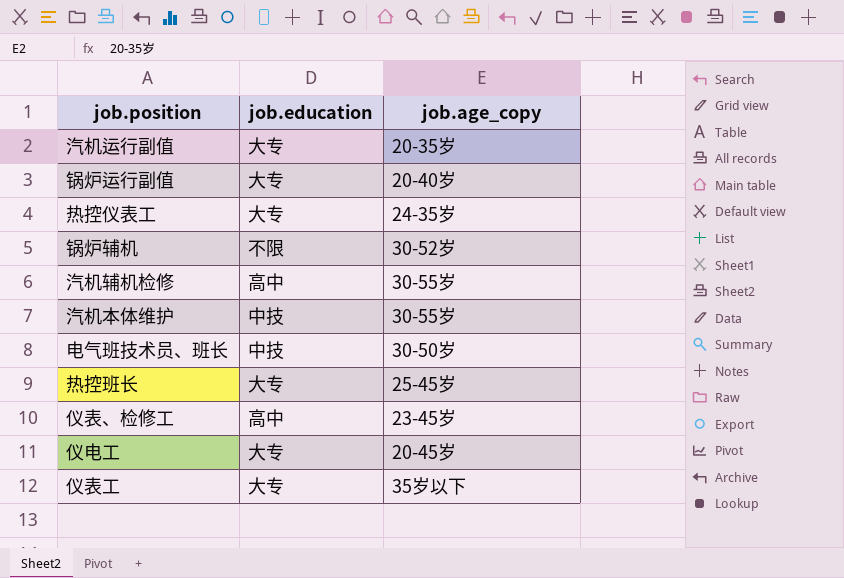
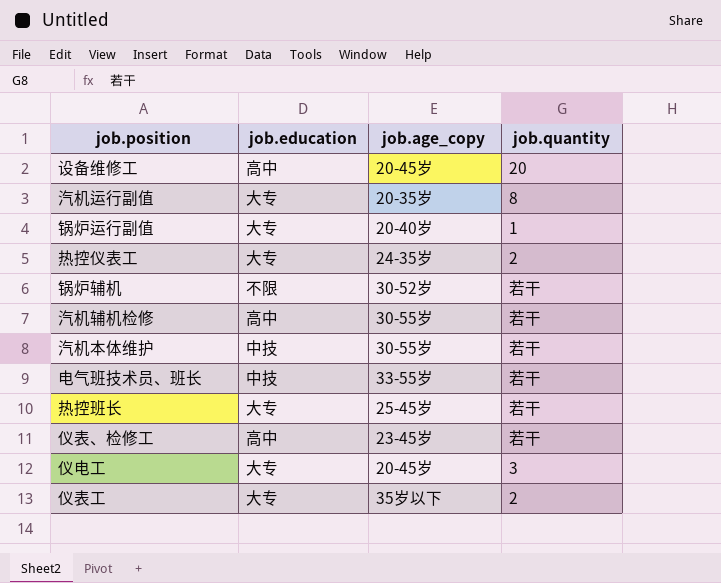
column job.quantity | position: none -> 4
row 设备维修工: none -> 高中 | 20-45岁 | 20
电气班技术员、班长 | job.age_copy: 30-50岁 -> 33-55岁

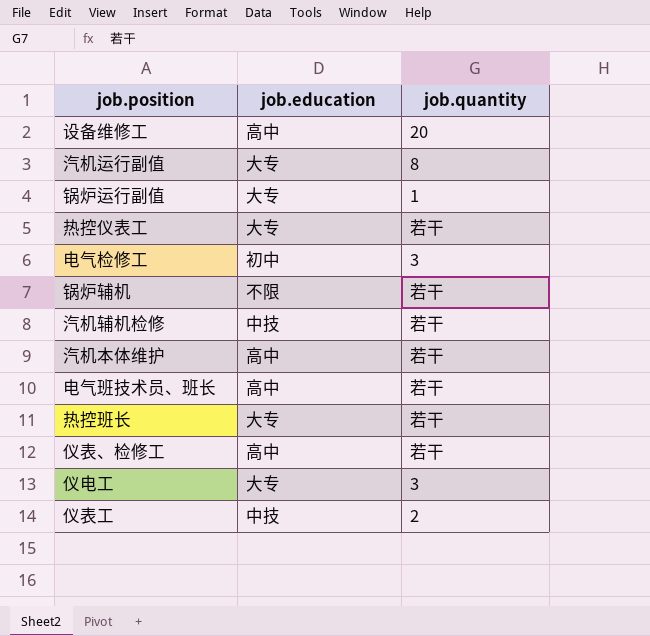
column job.age_copy | position: 3 -> none
热控仪表工 | job.quantity: 2 -> 若干
row 电气检修工: none -> 初中 | 3
汽机辅机检修 | job.education: 高中 -> 中技
汽机本体维护 | job.education: 中技 -> 高中
电气班技术员、班长 | job.education: 中技 -> 高中
仪表工 | job.education: 大专 -> 中技

